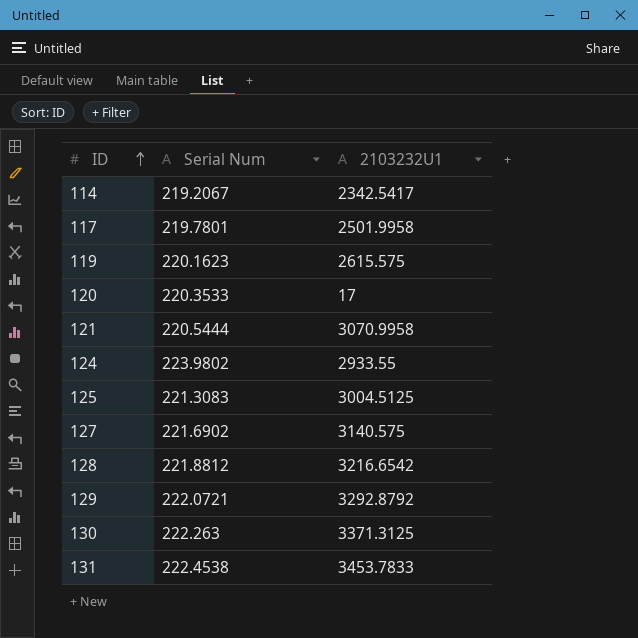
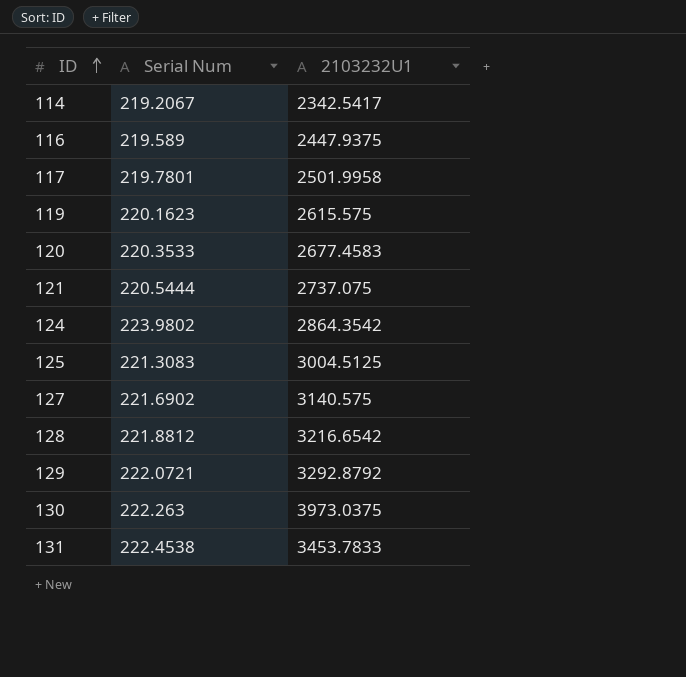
row 116: none -> 219.589 | 2447.9375
120 | 2103232U1: 17 -> 2677.4583
121 | 2103232U1: 3070.9958 -> 2737.075
124 | 2103232U1: 2933.55 -> 2864.3542
130 | 2103232U1: 3371.3125 -> 3973.0375

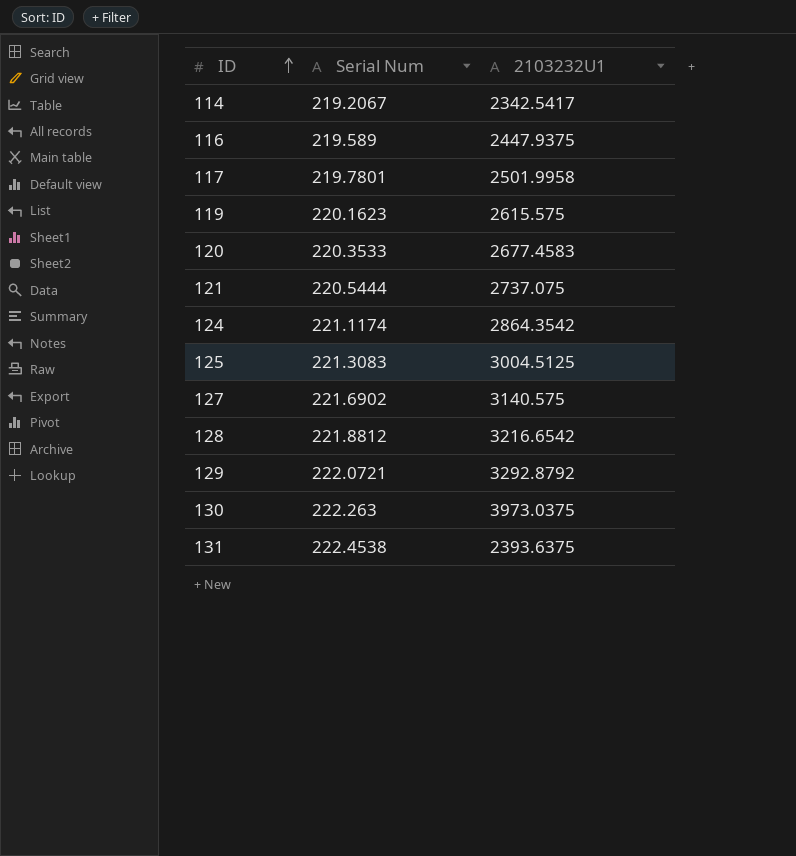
124 | Serial Num: 223.9802 -> 221.1174
131 | 2103232U1: 3453.7833 -> 2393.6375

